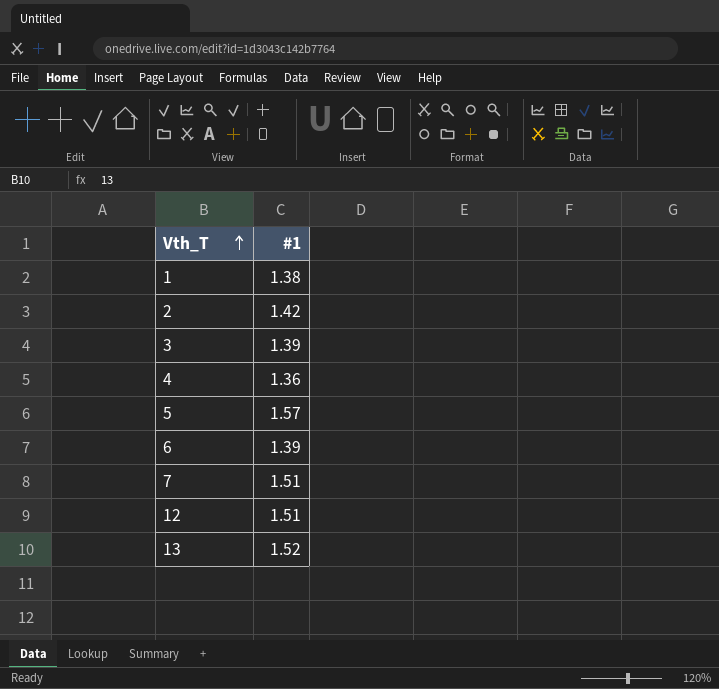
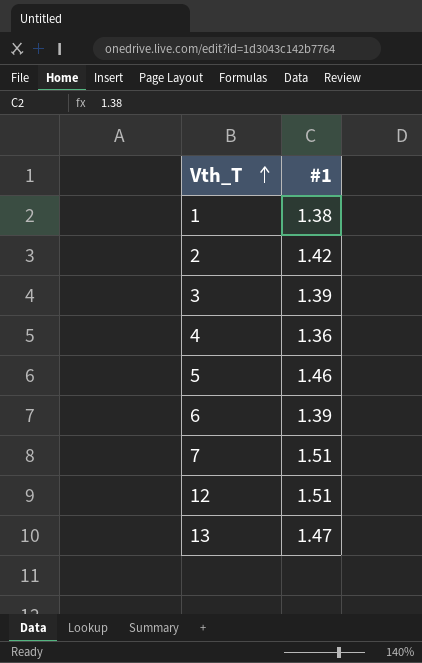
5 | #1: 1.57 -> 1.46
13 | #1: 1.52 -> 1.47

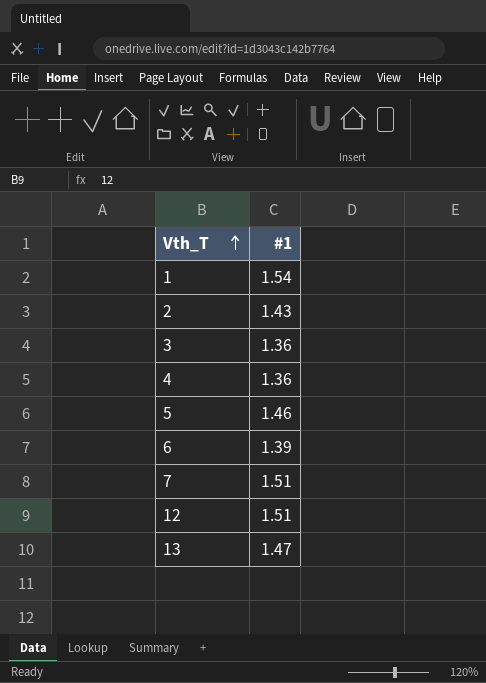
1 | #1: 1.38 -> 1.54
2 | #1: 1.42 -> 1.43
3 | #1: 1.39 -> 1.36

